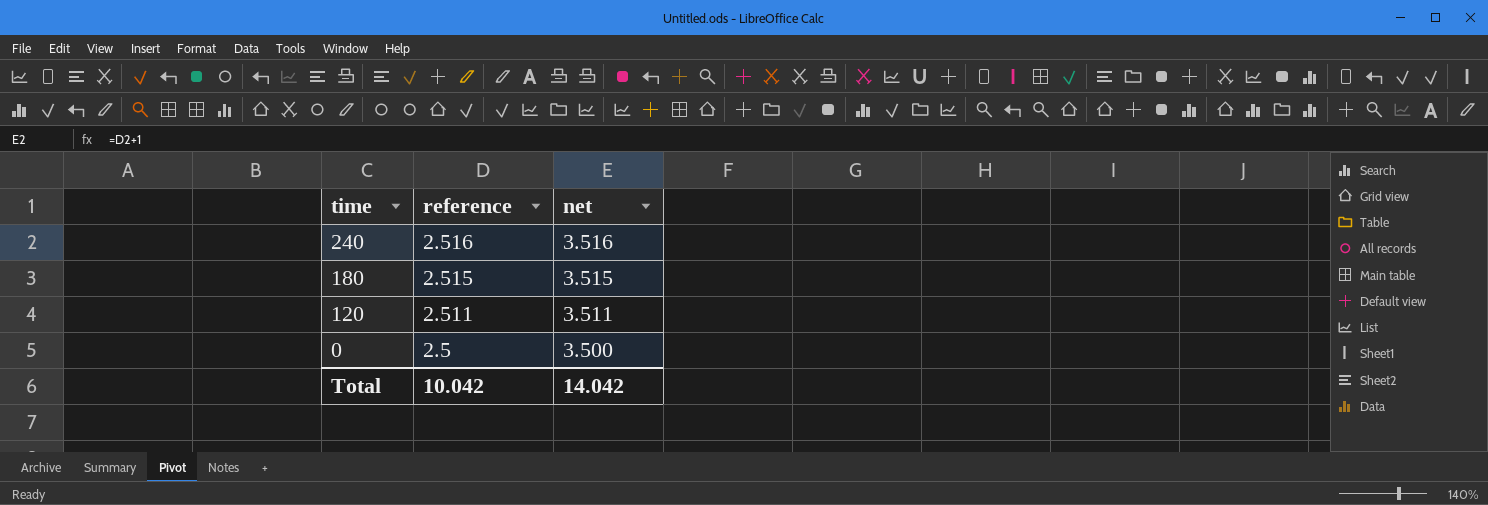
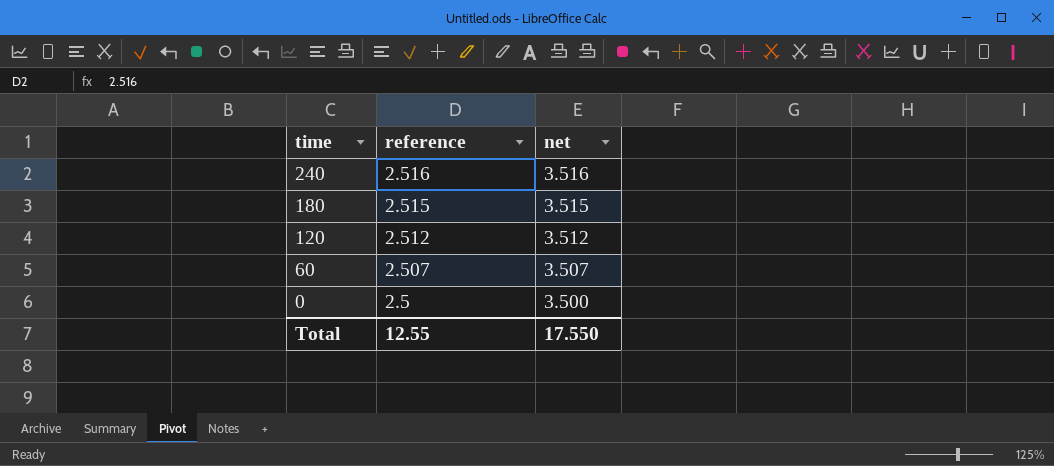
120 | reference: 2.511 -> 2.512
120 | net: 3.511 -> 3.512
row 60: none -> 2.507 | 3.507
Total | reference: 10.042 -> 12.55
Total | net: 14.042 -> 17.550

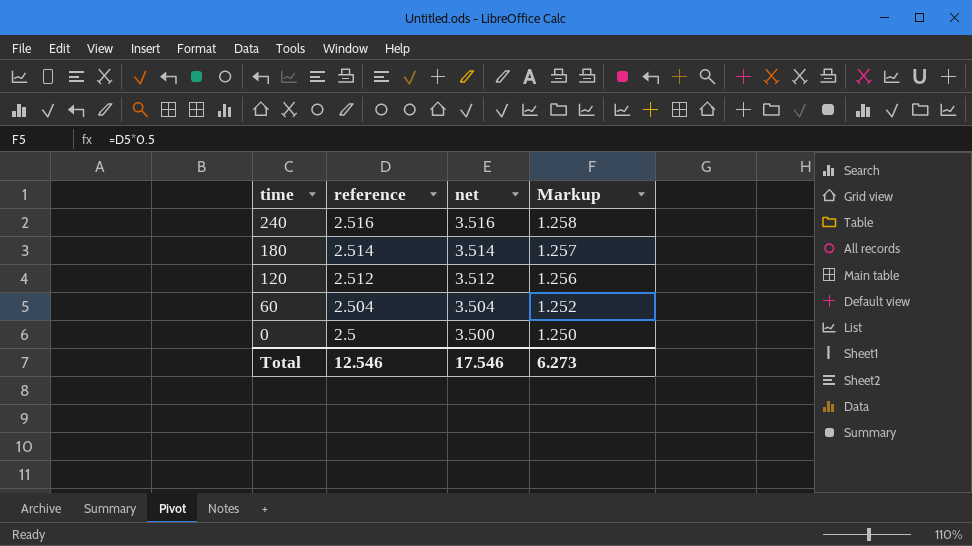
column Markup | formula: none -> [reference] * 0.5
180 | reference: 2.515 -> 2.514
180 | net: 3.515 -> 3.514
60 | reference: 2.507 -> 2.504
60 | net: 3.507 -> 3.504
Total | reference: 12.55 -> 12.546
Total | net: 17.550 -> 17.546

